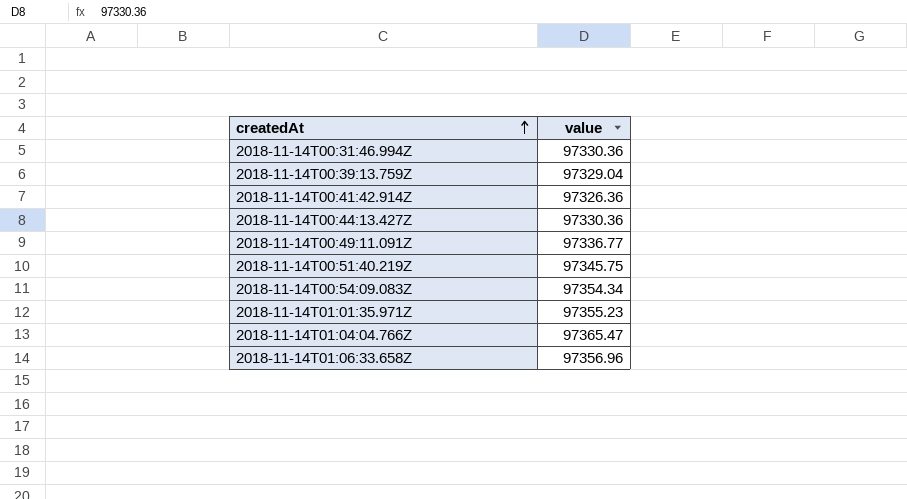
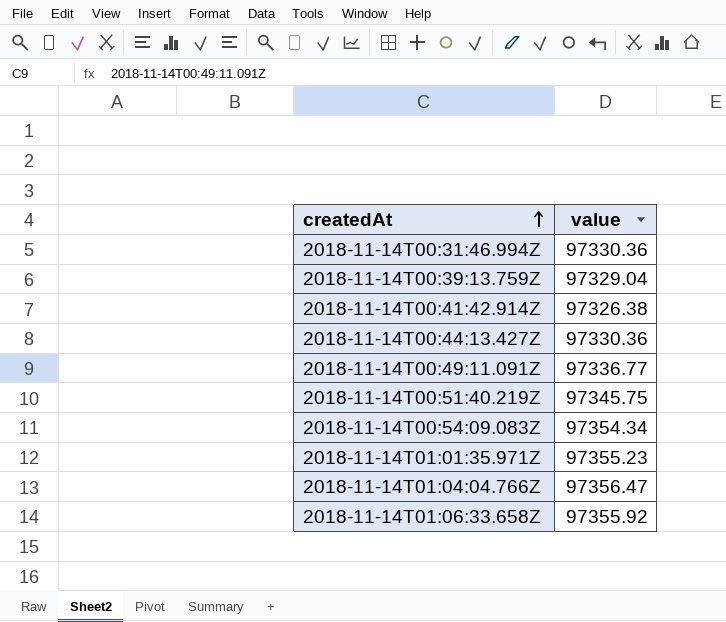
2018-11-14T00:41:42.914Z | value: 97326.36 -> 97326.38
2018-11-14T01:04:04.766Z | value: 97365.47 -> 97356.47
2018-11-14T01:06:33.658Z | value: 97356.96 -> 97355.92

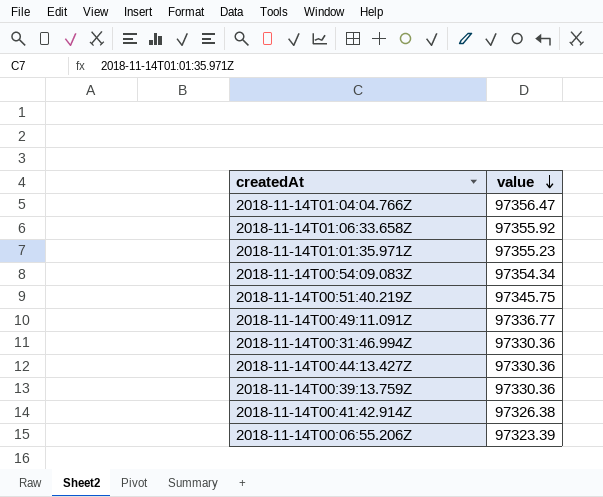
row order: createdAt ascending -> value descending
2018-11-14T00:39:13.759Z | value: 97329.04 -> 97330.36
row 2018-11-14T00:06:55.206Z: none -> 97323.39

